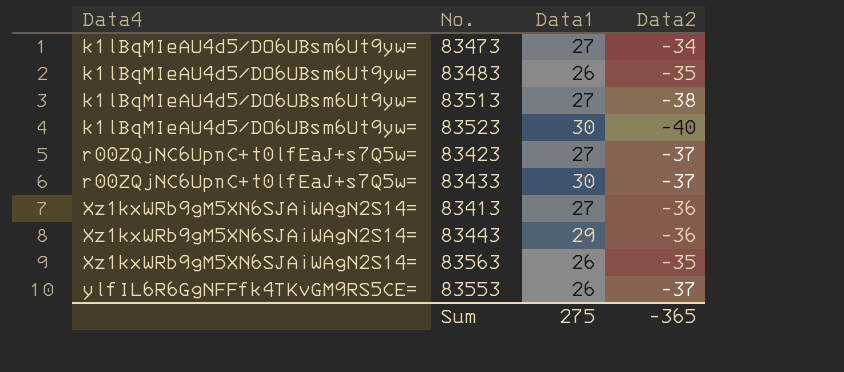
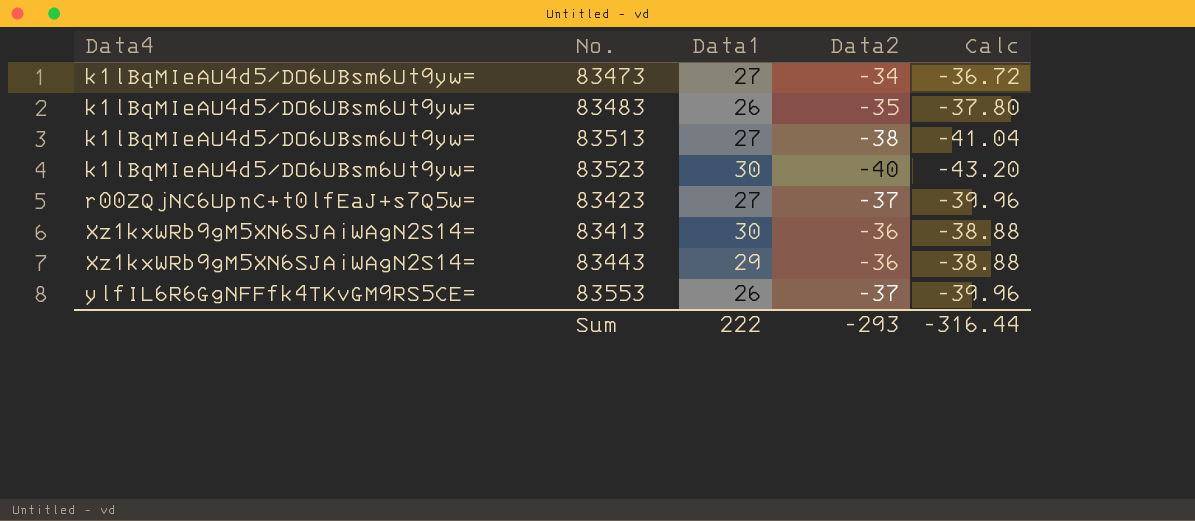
column Calc | formula: none -> [Data2] * 1.08
row 83433: r00ZQjNC6UpnC+t0lfEaJ+s7Q5w= | 30 | -37 -> none
row 83563: Xz1kxWRb9gM5XN6SJAiWAgN2S14= | 26 | -35 -> none
83413 | Data1: 27 -> 30
Sum | Data1: 275 -> 222
Sum | Data2: -365 -> -293

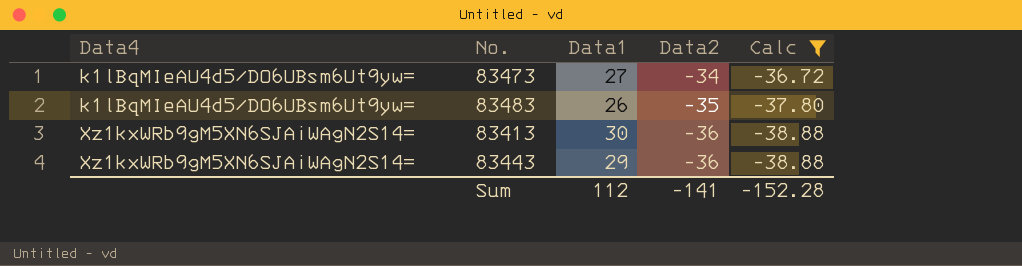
filter: none -> Calc >= -38.88
Sum | Data1: 222 -> 112
Sum | Data2: -293 -> -141
Sum | Calc: -316.44 -> -152.28

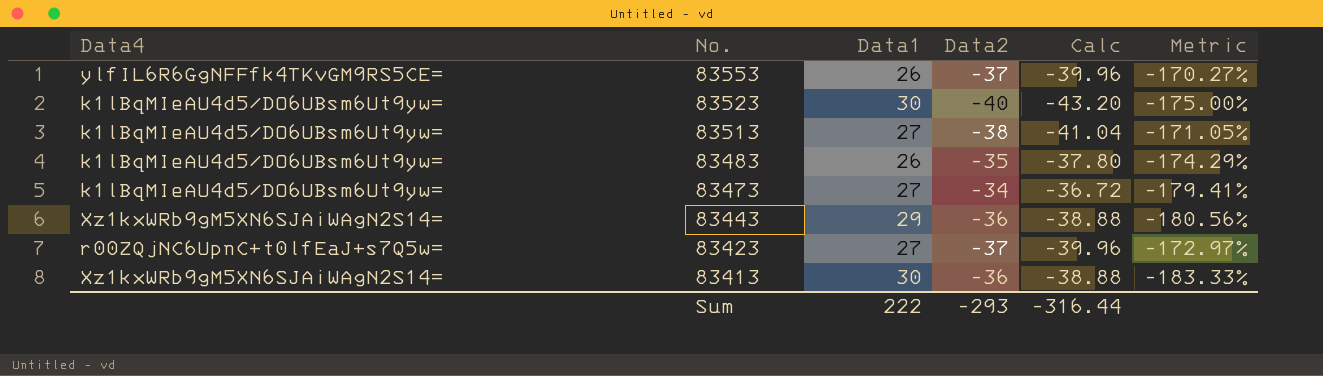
filter: Calc >= -38.88 -> none
row order: Data4 ascending -> No. descending
column Metric | formula: none -> ([Data1] - [Data2]) / [Data2]
Sum | Data1: 112 -> 222
Sum | Data2: -141 -> -293
Sum | Calc: -152.28 -> -316.44

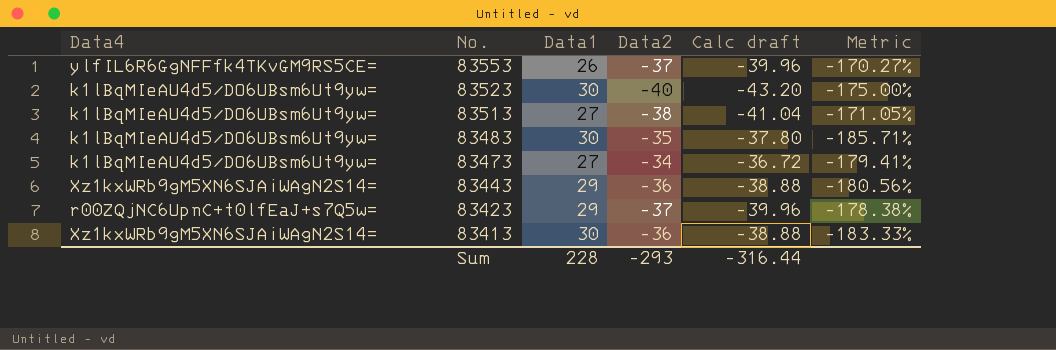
column name: Calc -> Calc draft
83483 | Data1: 26 -> 30
83483 | Metric: -174.29% -> -185.71%
83423 | Data1: 27 -> 29
83423 | Metric: -172.97% -> -178.38%
Sum | Data1: 222 -> 228

